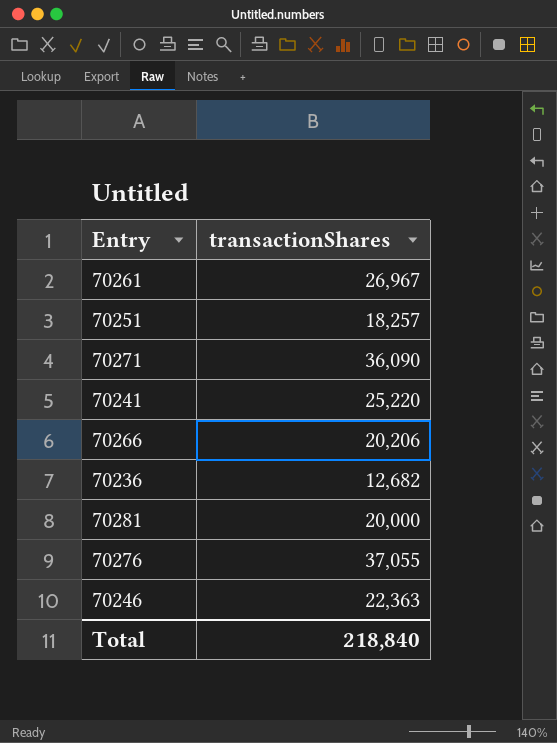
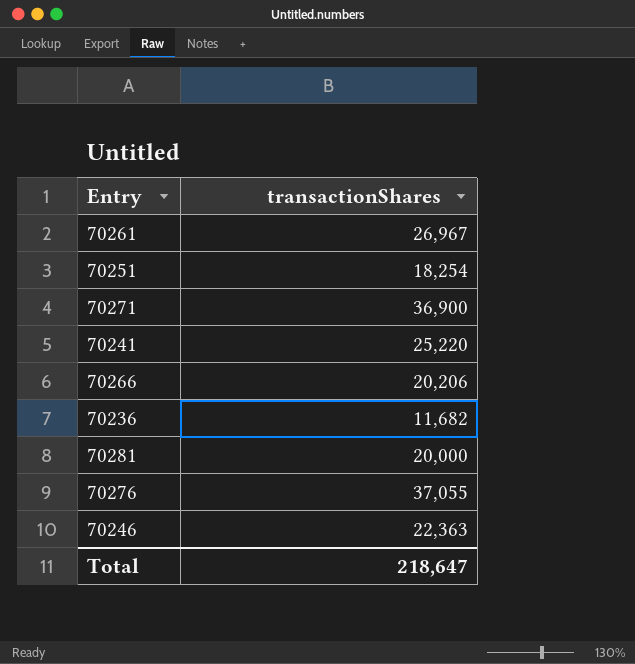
70251 | transactionShares: 18,257 -> 18,254
70271 | transactionShares: 36,090 -> 36,900
70236 | transactionShares: 12,682 -> 11,682
Total | transactionShares: 218,840 -> 218,647

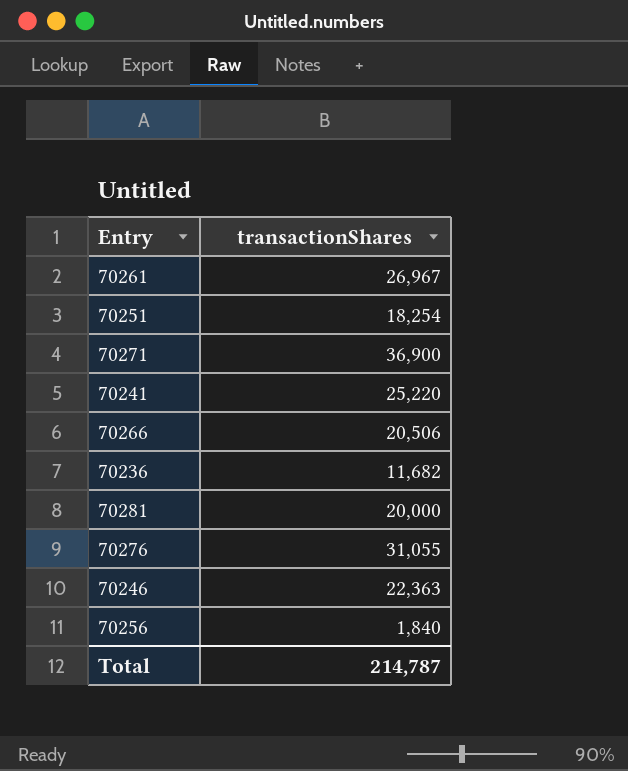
70266 | transactionShares: 20,206 -> 20,506
70276 | transactionShares: 37,055 -> 31,055
row 70256: none -> 1,840
Total | transactionShares: 218,647 -> 214,787

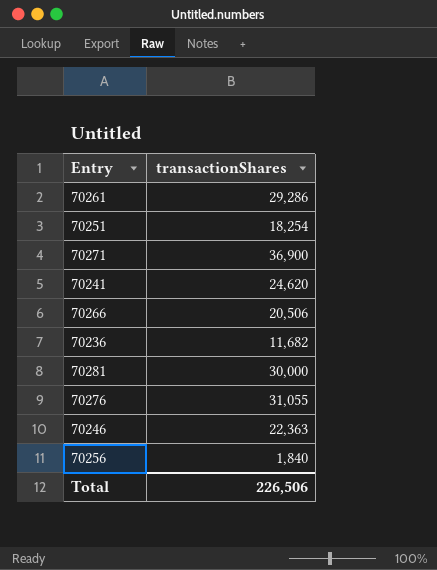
70261 | transactionShares: 26,967 -> 29,286
70241 | transactionShares: 25,220 -> 24,620
70281 | transactionShares: 20,000 -> 30,000
Total | transactionShares: 214,787 -> 226,506

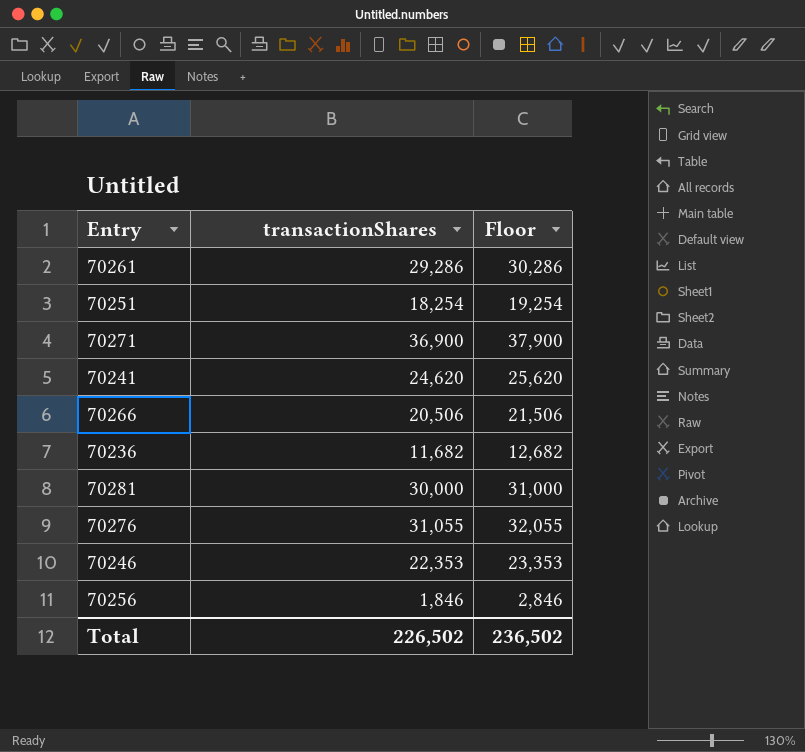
column Floor | formula: none -> [transactionShares] + 1000
70246 | transactionShares: 22,363 -> 22,353
70256 | transactionShares: 1,840 -> 1,846
Total | transactionShares: 226,506 -> 226,502

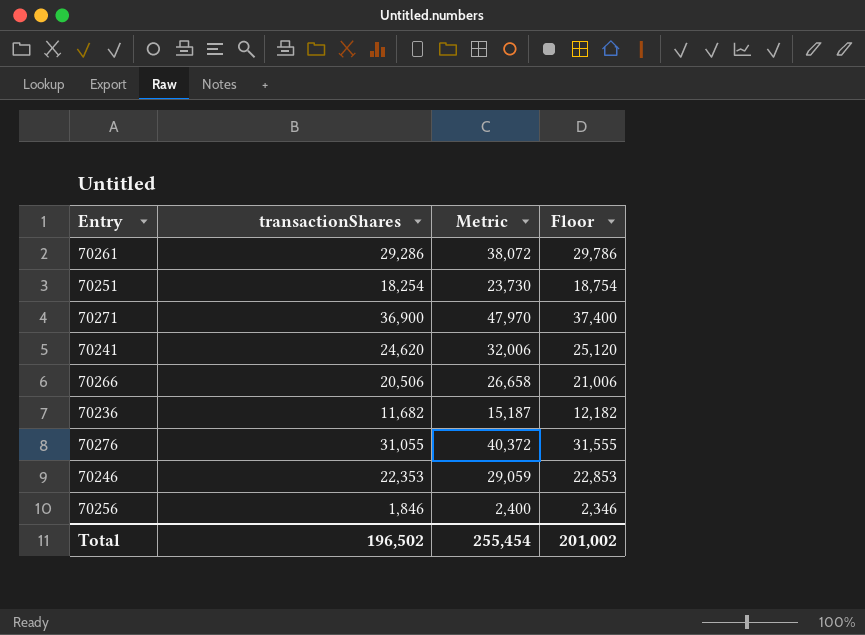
column Metric | formula: none -> [transactionShares] * 1.3
column Floor | formula: [transactionShares] + 1000 -> [transactionShares] + 500
row 70281: 30,000 | 31,000 -> none
Total | transactionShares: 226,502 -> 196,502
Total | Floor: 236,502 -> 201,002

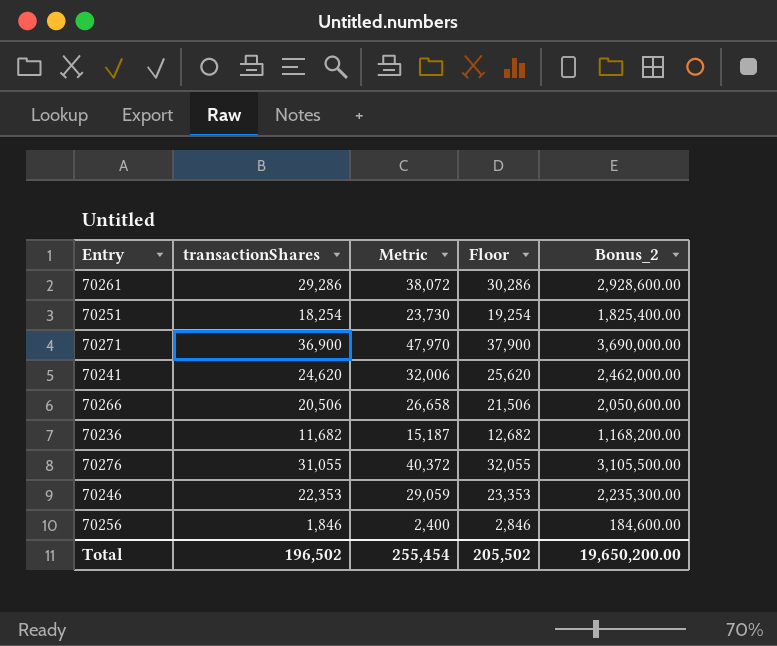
column Floor | formula: [transactionShares] + 500 -> [transactionShares] + 1000
column Bonus_2 | formula: none -> [transactionShares] * 100
Total | Floor: 201,002 -> 205,502

